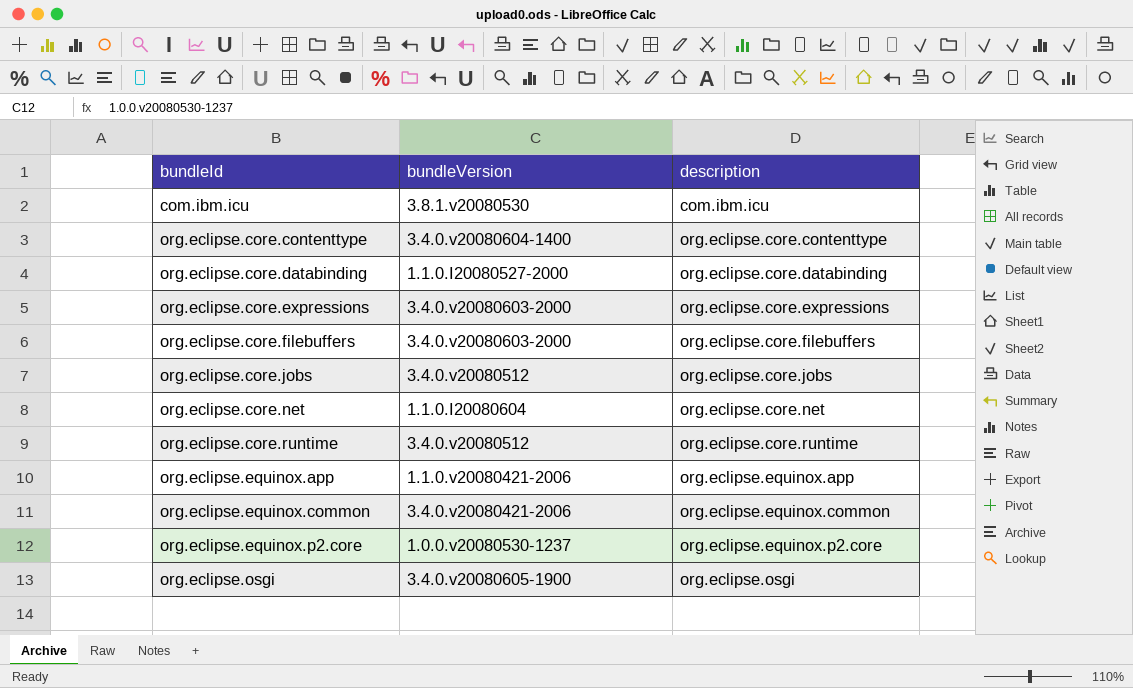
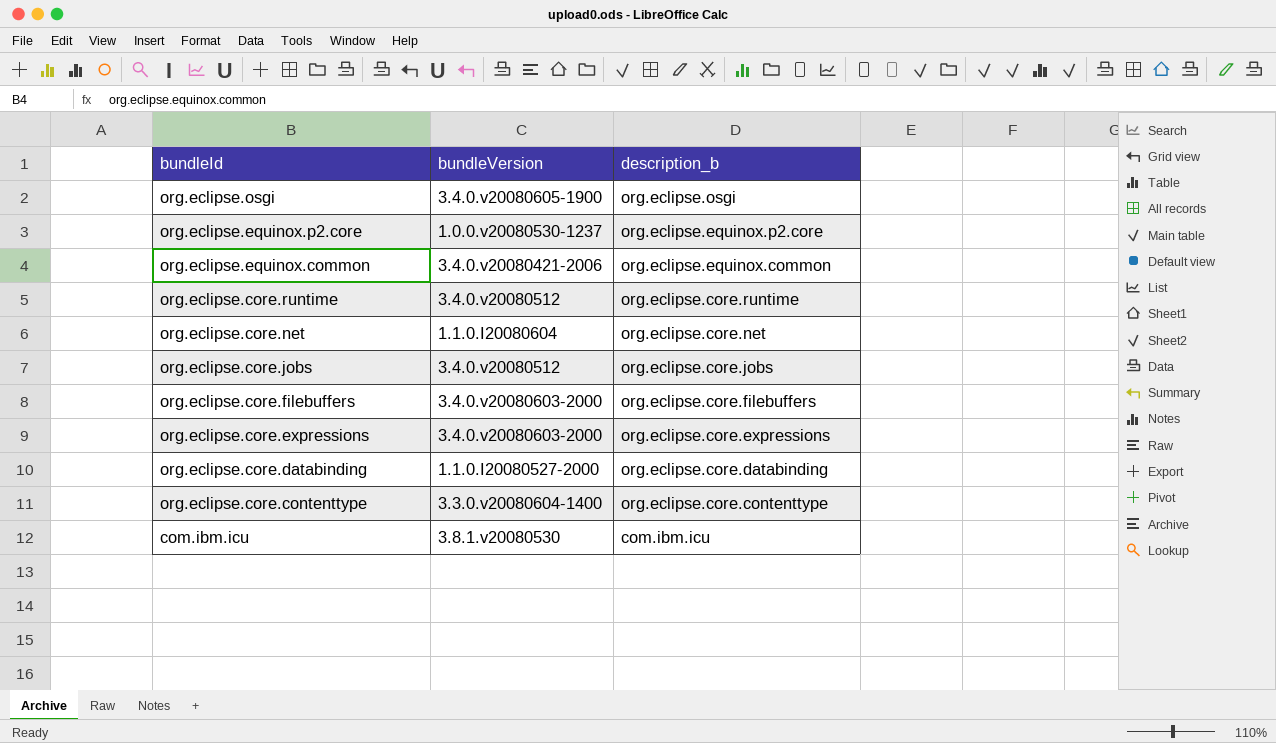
row order: bundleId ascending -> bundleId descending
column name: description -> description_b
row org.eclipse.equinox.app: 1.1.0.v20080421-2006 | org.eclipse.equinox.app -> none
org.eclipse.core.contenttype | bundleVersion: 3.4.0.v20080604-1400 -> 3.3.0.v20080604-1400

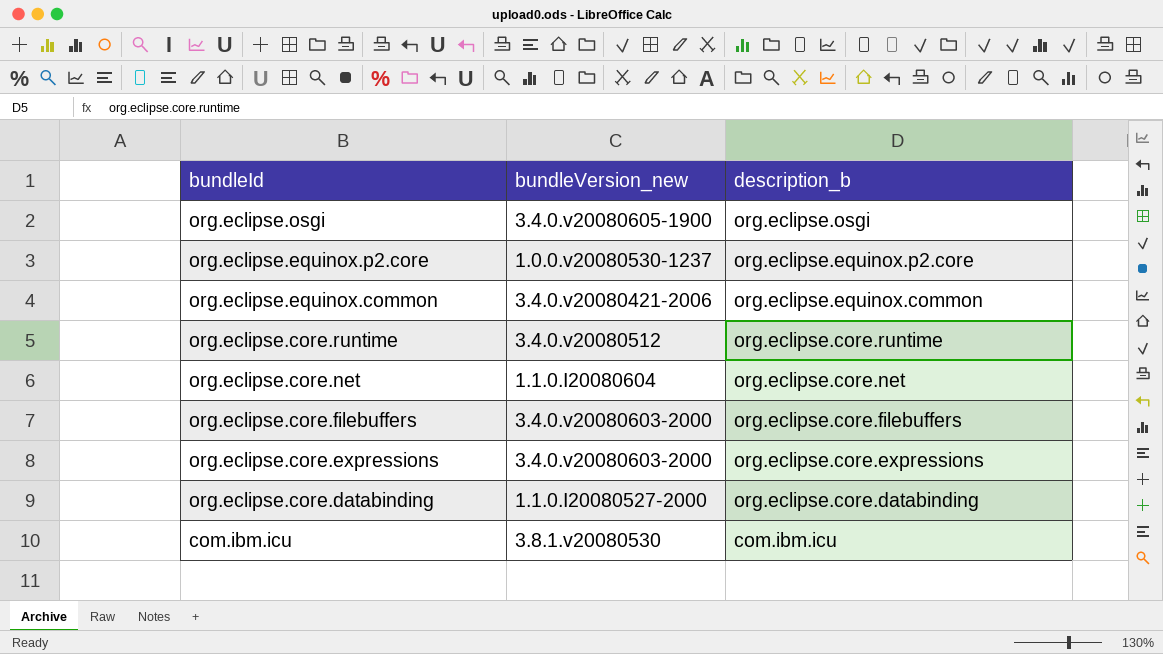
column name: bundleVersion -> bundleVersion_new
row org.eclipse.core.jobs: 3.4.0.v20080512 | org.eclipse.core.jobs -> none
row org.eclipse.core.contenttype: 3.3.0.v20080604-1400 | org.eclipse.core.contenttype -> none

